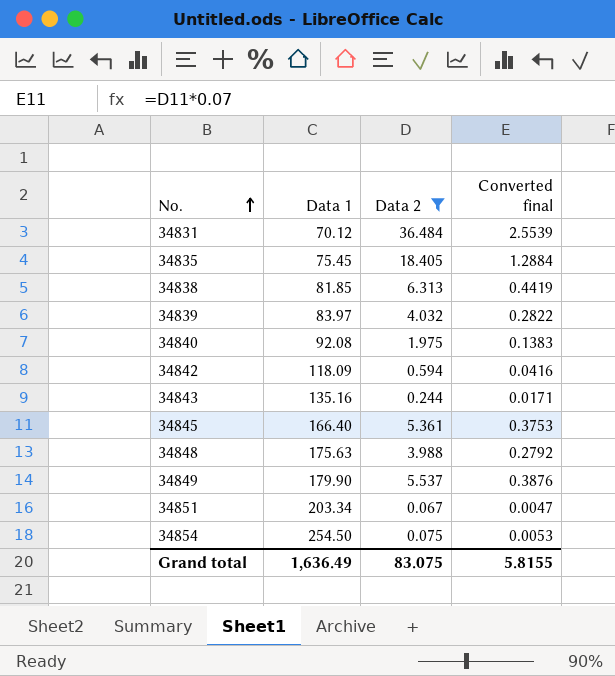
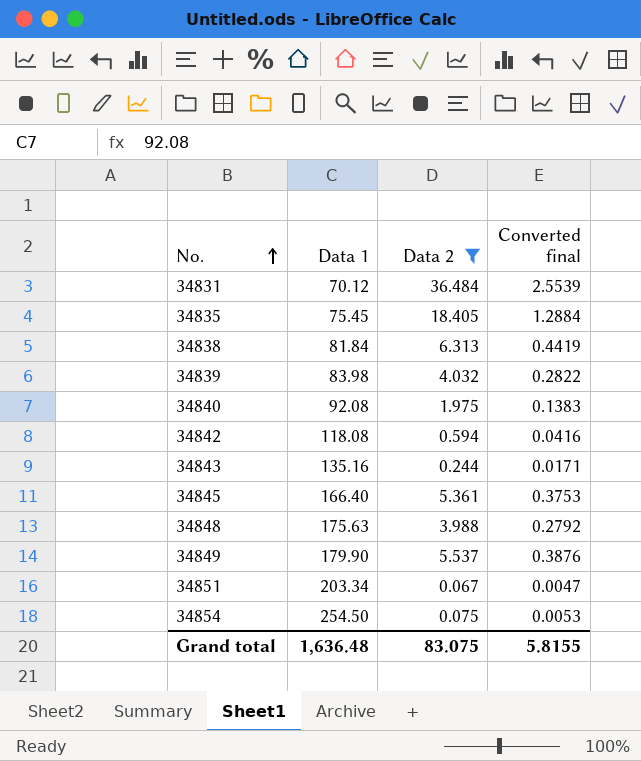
34838 | Data 1: 81.85 -> 81.84
34839 | Data 1: 83.97 -> 83.98
34842 | Data 1: 118.09 -> 118.08
Grand total | Data 1: 1,636.49 -> 1,636.48

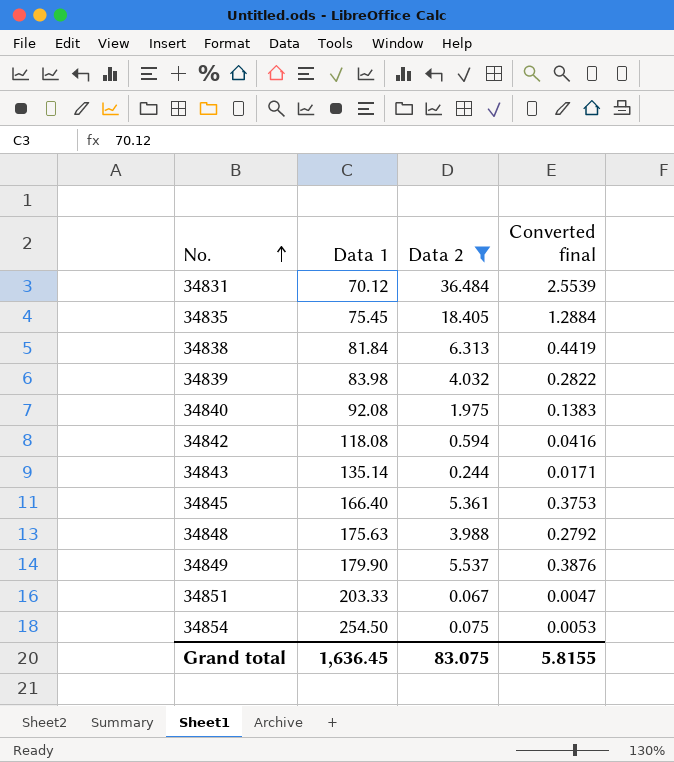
34843 | Data 1: 135.16 -> 135.14
34851 | Data 1: 203.34 -> 203.33
Grand total | Data 1: 1,636.48 -> 1,636.45

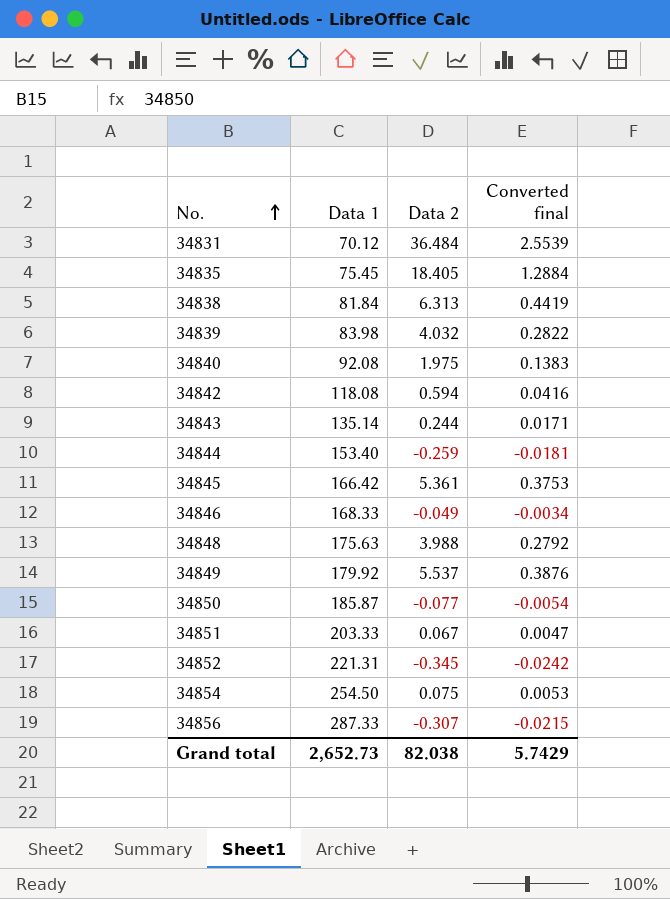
filter: Data 2 >= 0.067 -> none
34845 | Data 1: 166.40 -> 166.42
34849 | Data 1: 179.90 -> 179.92
Grand total | Data 1: 1,636.45 -> 2,652.73
Grand total | Data 2: 83.075 -> 82.038
Grand total | Converted final: 5.8155 -> 5.7429

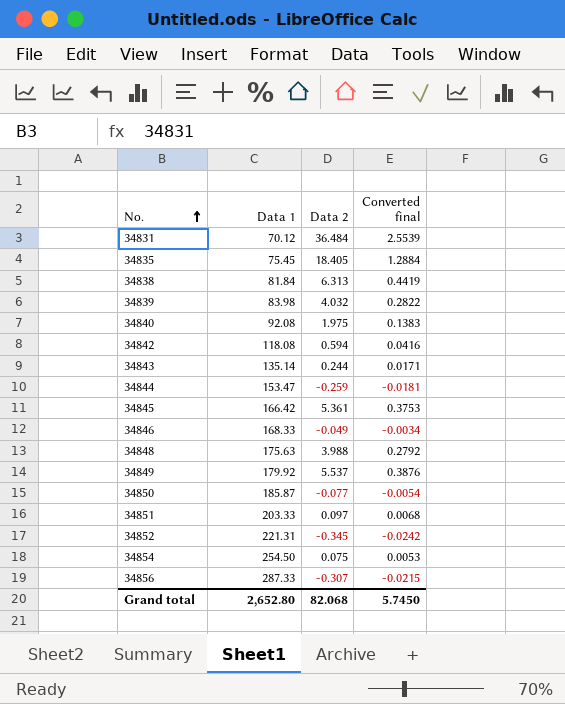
34844 | Data 1: 153.40 -> 153.47
34851 | Data 2: 0.067 -> 0.097
34851 | Converted final: 0.0047 -> 0.0068
Grand total | Data 1: 2,652.73 -> 2,652.80
Grand total | Data 2: 82.038 -> 82.068
Grand total | Converted final: 5.7429 -> 5.7450

